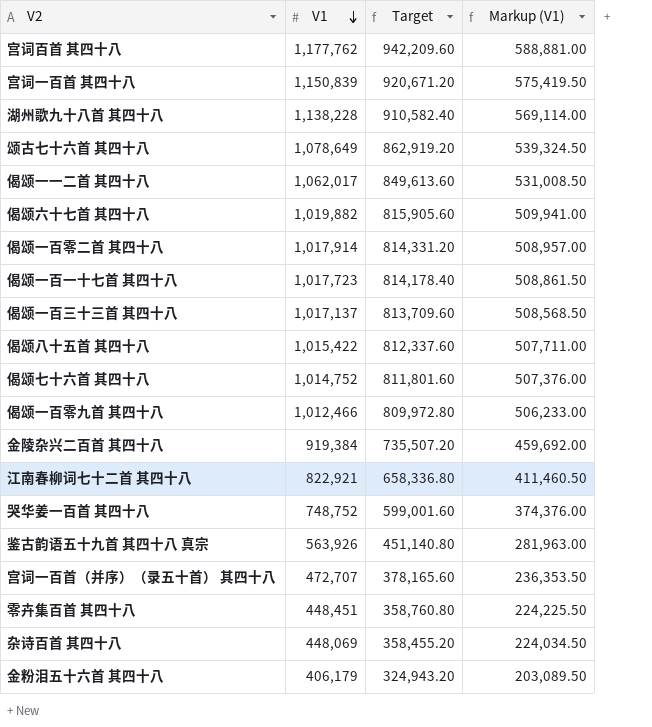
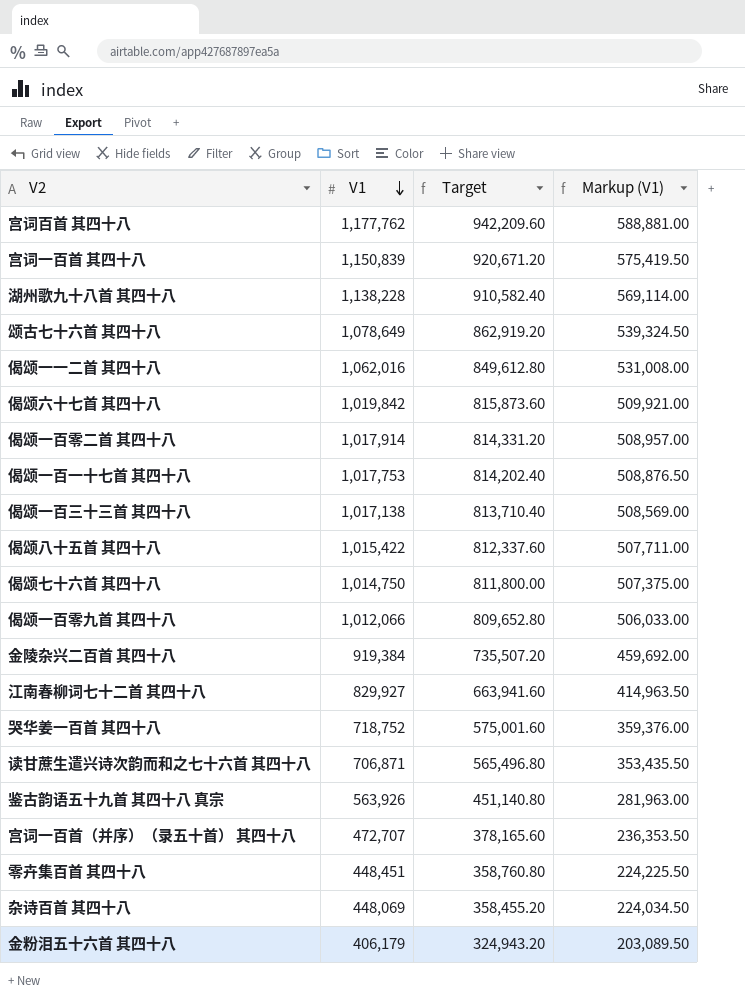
偈颂一一二首 其四十八 | V1: 1,062,017 -> 1,062,016
偈颂一一二首 其四十八 | Target: 849,613.60 -> 849,612.80
偈颂一一二首 其四十八 | Markup (V1): 531,008.50 -> 531,008.00
偈颂六十七首 其四十八 | V1: 1,019,882 -> 1,019,842
偈颂六十七首 其四十八 | Target: 815,905.60 -> 815,873.60
偈颂六十七首 其四十八 | Markup (V1): 509,941.00 -> 509,921.00
偈颂一百一十七首 其四十八 | V1: 1,017,723 -> 1,017,753
偈颂一百一十七首 其四十八 | Target: 814,178.40 -> 814,202.40
偈颂一百一十七首 其四十八 | Markup (V1): 508,861.50 -> 508,876.50
偈颂一百三十三首 其四十八 | V1: 1,017,137 -> 1,017,138
偈颂一百三十三首 其四十八 | Target: 813,709.60 -> 813,710.40
偈颂一百三十三首 其四十八 | Markup (V1): 508,568.50 -> 508,569.00
偈颂七十六首 其四十八 | V1: 1,014,752 -> 1,014,750
偈颂七十六首 其四十八 | Target: 811,801.60 -> 811,800.00
偈颂七十六首 其四十八 | Markup (V1): 507,376.00 -> 507,375.00
偈颂一百零九首 其四十八 | V1: 1,012,466 -> 1,012,066
偈颂一百零九首 其四十八 | Target: 809,972.80 -> 809,652.80
偈颂一百零九首 其四十八 | Markup (V1): 506,233.00 -> 506,033.00
江南春柳词七十二首 其四十八 | V1: 822,921 -> 829,927
江南春柳词七十二首 其四十八 | Target: 658,336.80 -> 663,941.60
江南春柳词七十二首 其四十八 | Markup (V1): 411,460.50 -> 414,963.50
哭华姜一百首 其四十八 | V1: 748,752 -> 718,752
哭华姜一百首 其四十八 | Target: 599,001.60 -> 575,001.60
哭华姜一百首 其四十八 | Markup (V1): 374,376.00 -> 359,376.00
row 读甘蔗生遣兴诗次韵而和之七十六首 其四十八: none -> 706,871 | 565,496.80 | 353,435.50

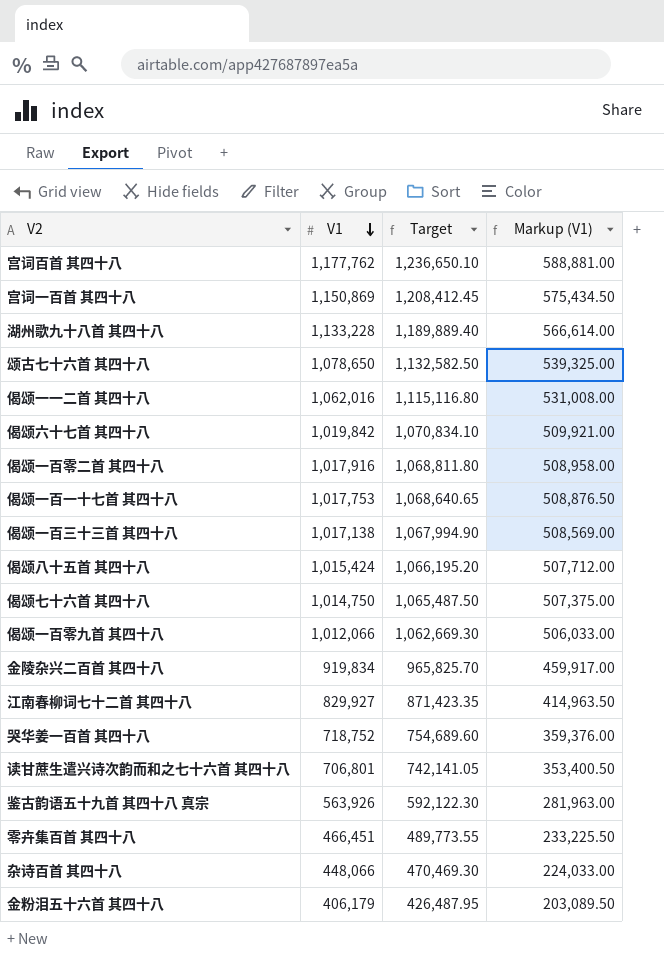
column Target | formula: [V1] * 0.8 -> [V1] * 1.05
row 宫词一百首（并序）（录五十首） 其四十八: 472,707 | 378,165.60 | 236,353.50 -> none
宫词一百首 其四十八 | V1: 1,150,839 -> 1,150,869
宫词一百首 其四十八 | Markup (V1): 575,419.50 -> 575,434.50
湖州歌九十八首 其四十八 | V1: 1,138,228 -> 1,133,228
湖州歌九十八首 其四十八 | Markup (V1): 569,114.00 -> 566,614.00
颂古七十六首 其四十八 | V1: 1,078,649 -> 1,078,650
颂古七十六首 其四十八 | Markup (V1): 539,324.50 -> 539,325.00
偈颂一百零二首 其四十八 | V1: 1,017,914 -> 1,017,916
偈颂一百零二首 其四十八 | Markup (V1): 508,957.00 -> 508,958.00
偈颂八十五首 其四十八 | V1: 1,015,422 -> 1,015,424
偈颂八十五首 其四十八 | Markup (V1): 507,711.00 -> 507,712.00
金陵杂兴二百首 其四十八 | V1: 919,384 -> 919,834
金陵杂兴二百首 其四十八 | Markup (V1): 459,692.00 -> 459,917.00
读甘蔗生遣兴诗次韵而和之七十六首 其四十八 | V1: 706,871 -> 706,801
读甘蔗生遣兴诗次韵而和之七十六首 其四十八 | Markup (V1): 353,435.50 -> 353,400.50
零卉集百首 其四十八 | V1: 448,451 -> 466,451
零卉集百首 其四十八 | Markup (V1): 224,225.50 -> 233,225.50
杂诗百首 其四十八 | V1: 448,069 -> 448,066
杂诗百首 其四十八 | Markup (V1): 224,034.50 -> 224,033.00

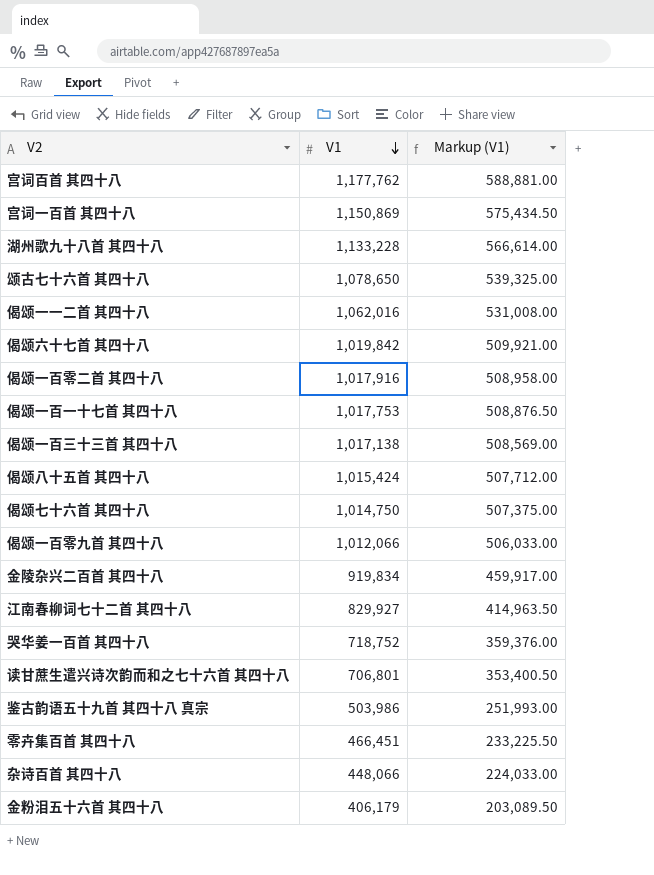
column Target | formula: [V1] * 1.05 -> none
鉴古韵语五十九首 其四十八 真宗 | V1: 563,926 -> 503,986
鉴古韵语五十九首 其四十八 真宗 | Markup (V1): 281,963.00 -> 251,993.00

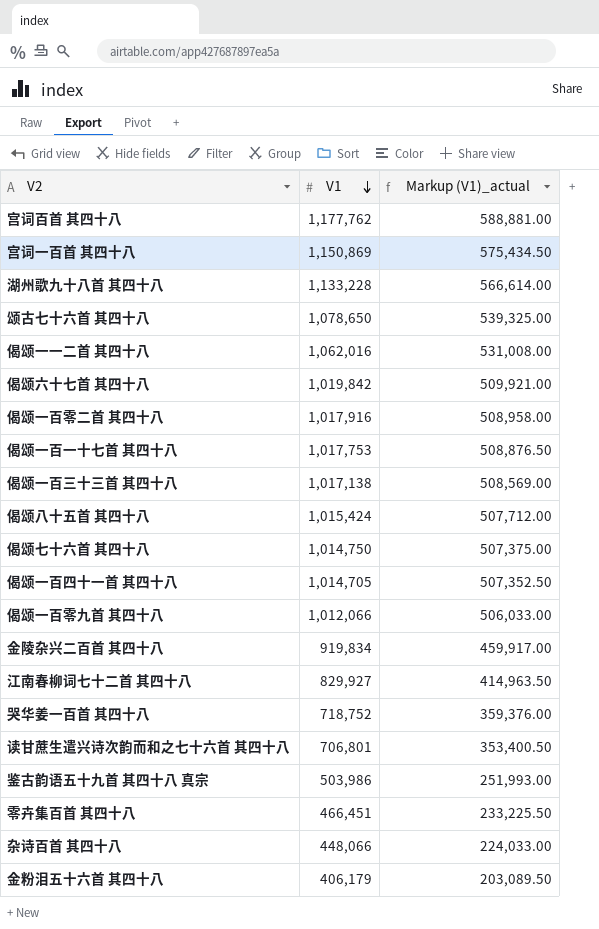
column name: Markup (V1) -> Markup (V1)_actual
row 偈颂一百四十一首 其四十八: none -> 1,014,705 | 507,352.50

